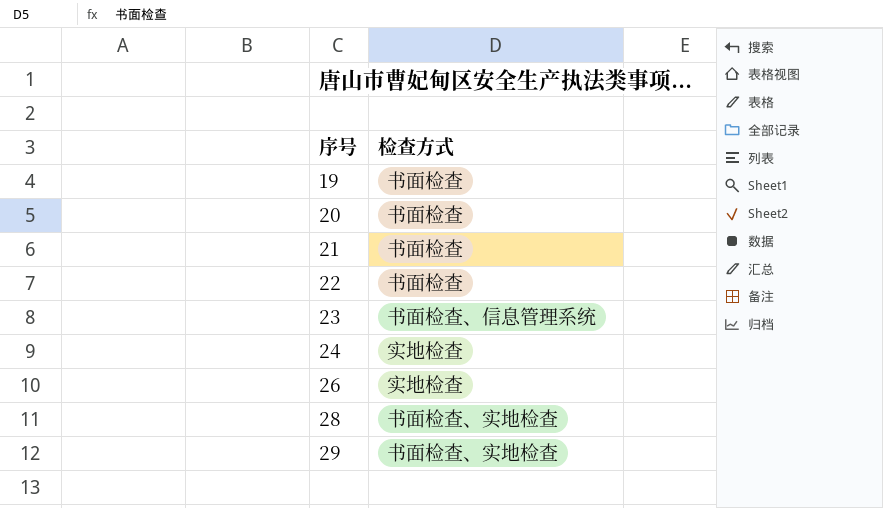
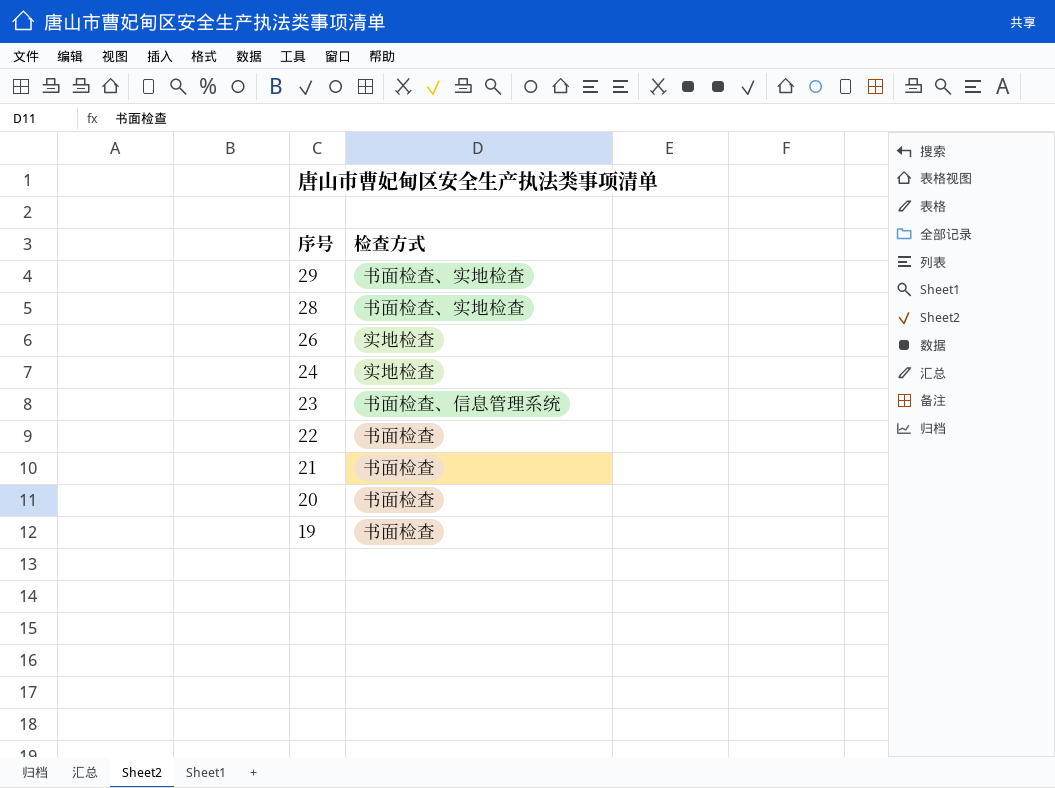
row order: 序号 ascending -> 序号 descending

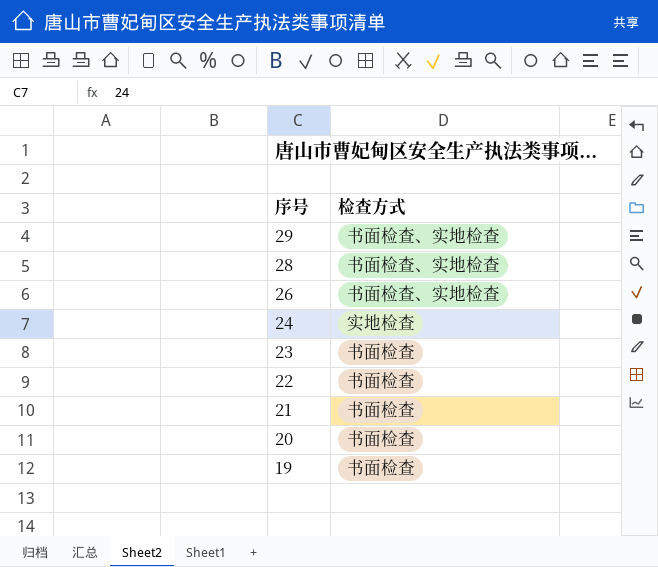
26 | 检查方式: 实地检查 -> 书面检查、实地检查
23 | 检查方式: 书面检查、信息管理系统 -> 书面检查

